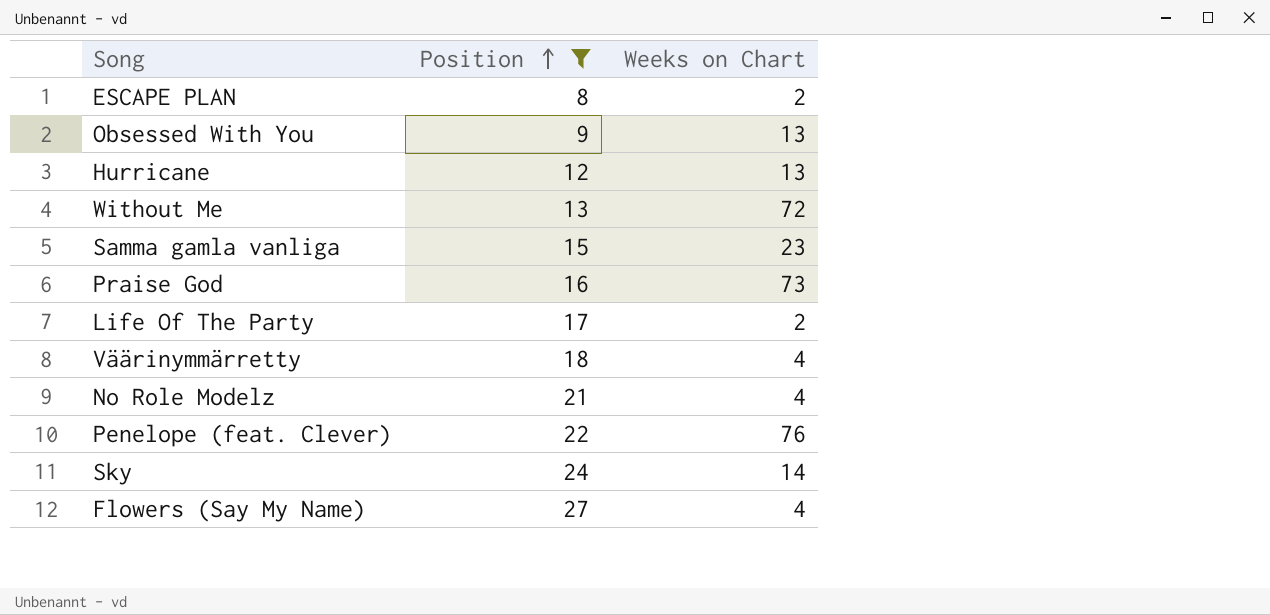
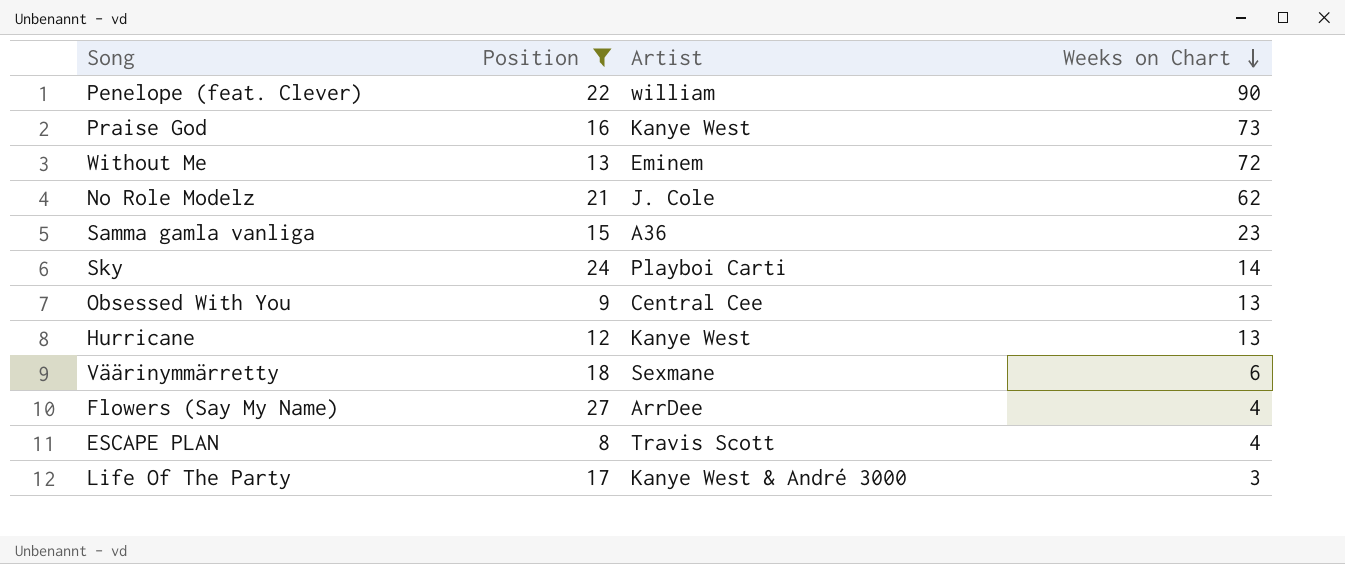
row order: Position ascending -> Weeks on Chart descending
column Artist | position: none -> 3
Penelope (feat. Clever) | Weeks on Chart: 76 -> 90
No Role Modelz | Weeks on Chart: 4 -> 62
Väärinymmärretty | Weeks on Chart: 4 -> 6
ESCAPE PLAN | Weeks on Chart: 2 -> 4
Life Of The Party | Weeks on Chart: 2 -> 3

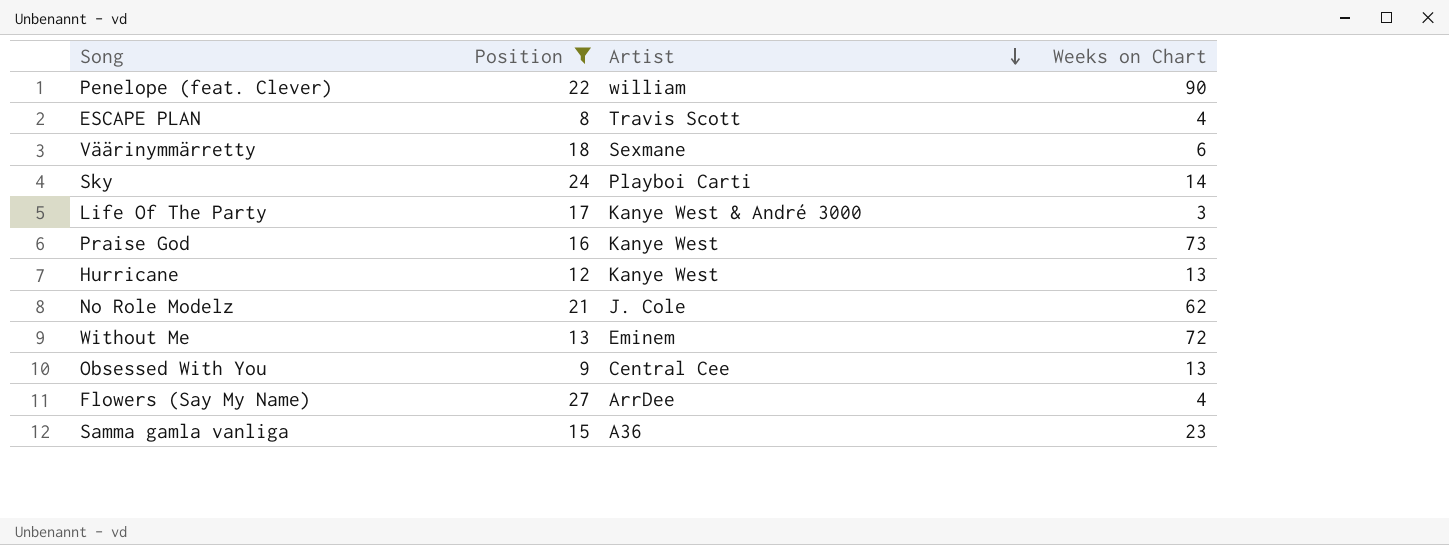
row order: Weeks on Chart descending -> Artist descending

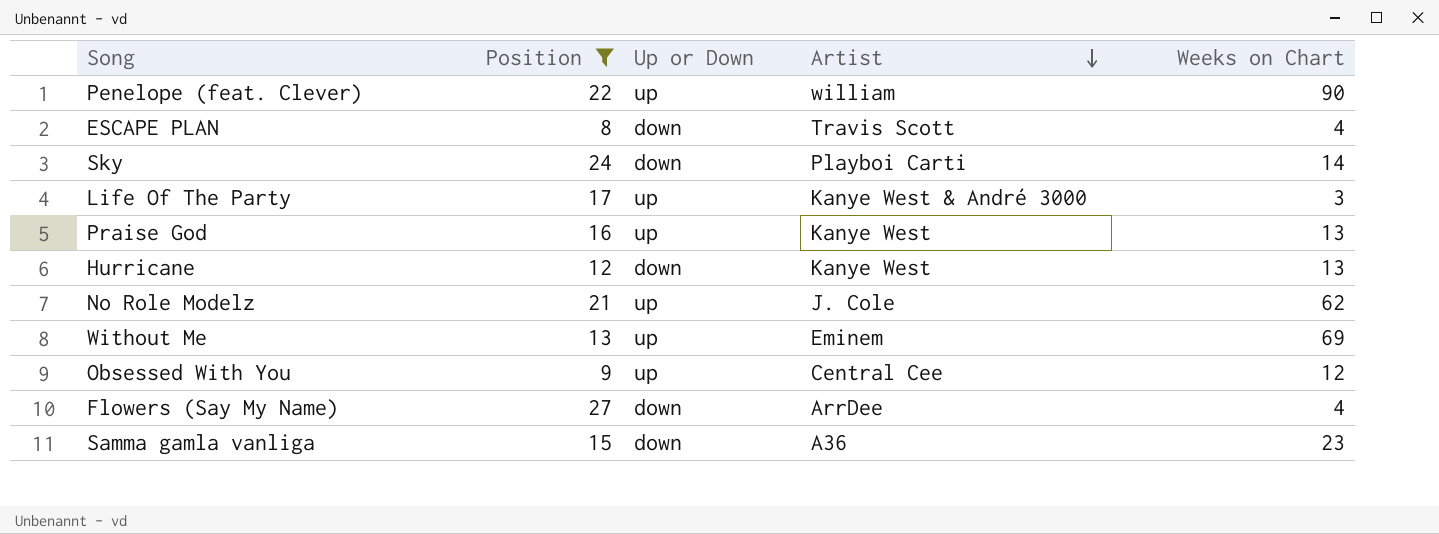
column Up or Down | position: none -> 3
row Väärinymmärretty: 18 | Sexmane | 6 -> none
Praise God | Weeks on Chart: 73 -> 13
Without Me | Weeks on Chart: 72 -> 69
Obsessed With You | Weeks on Chart: 13 -> 12

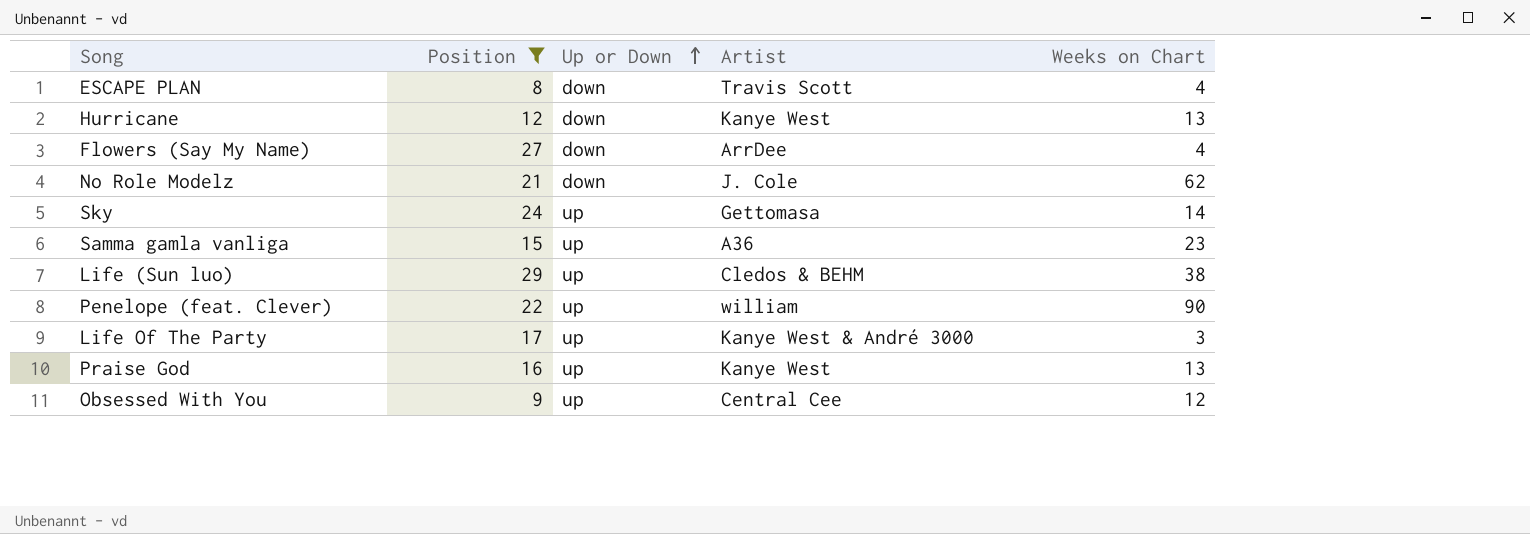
row order: Artist descending -> Up or Down ascending
row Without Me: 13 | up | Eminem | 69 -> none
No Role Modelz | Up or Down: up -> down
Sky | Up or Down: down -> up
Sky | Artist: Playboi Carti -> Gettomasa
Samma gamla vanliga | Up or Down: down -> up
row Life (Sun luo): none -> 29 | up | Cledos & BEHM | 38

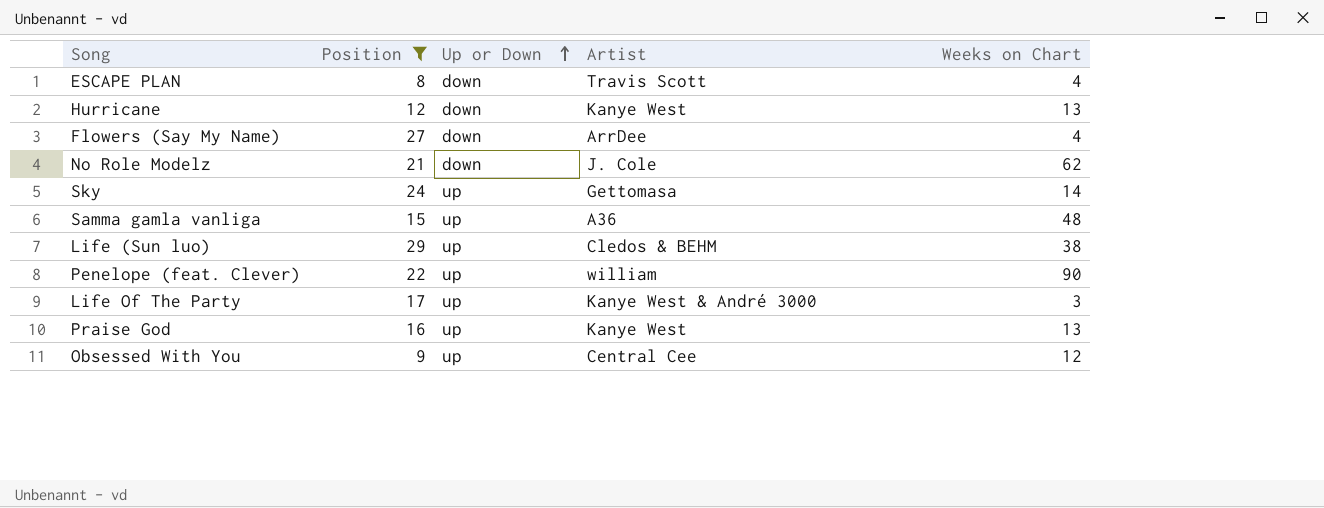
Samma gamla vanliga | Weeks on Chart: 23 -> 48

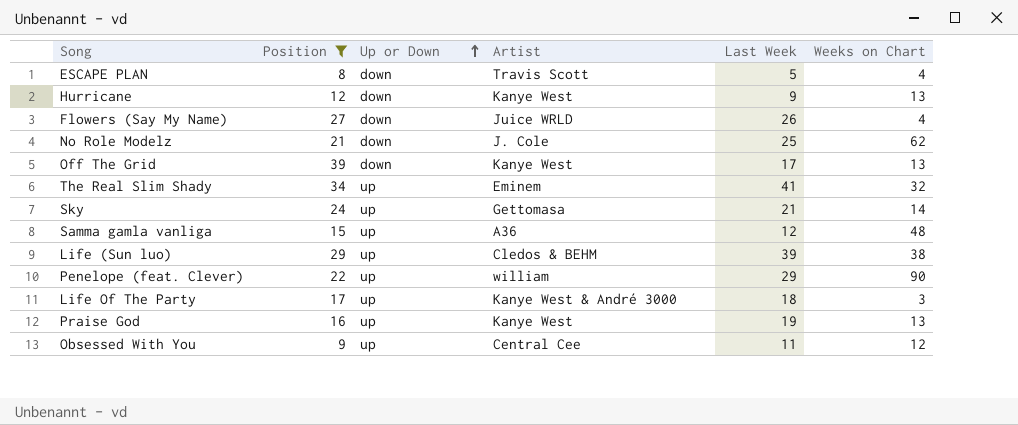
column Last Week | position: none -> 5
Flowers (Say My Name) | Artist: ArrDee -> Juice WRLD
row Off The Grid: none -> 39 | down | Kanye West | 17 | 13
row The Real Slim Shady: none -> 34 | up | Eminem | 41 | 32

